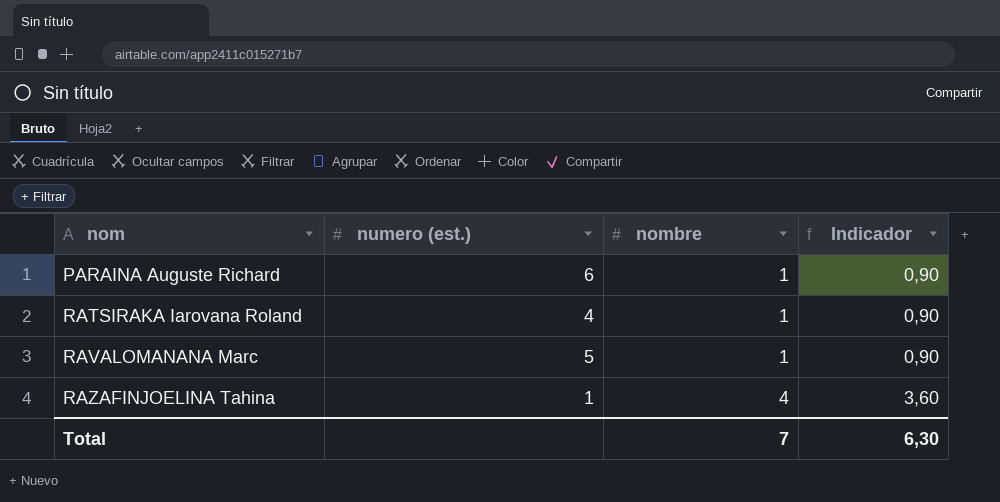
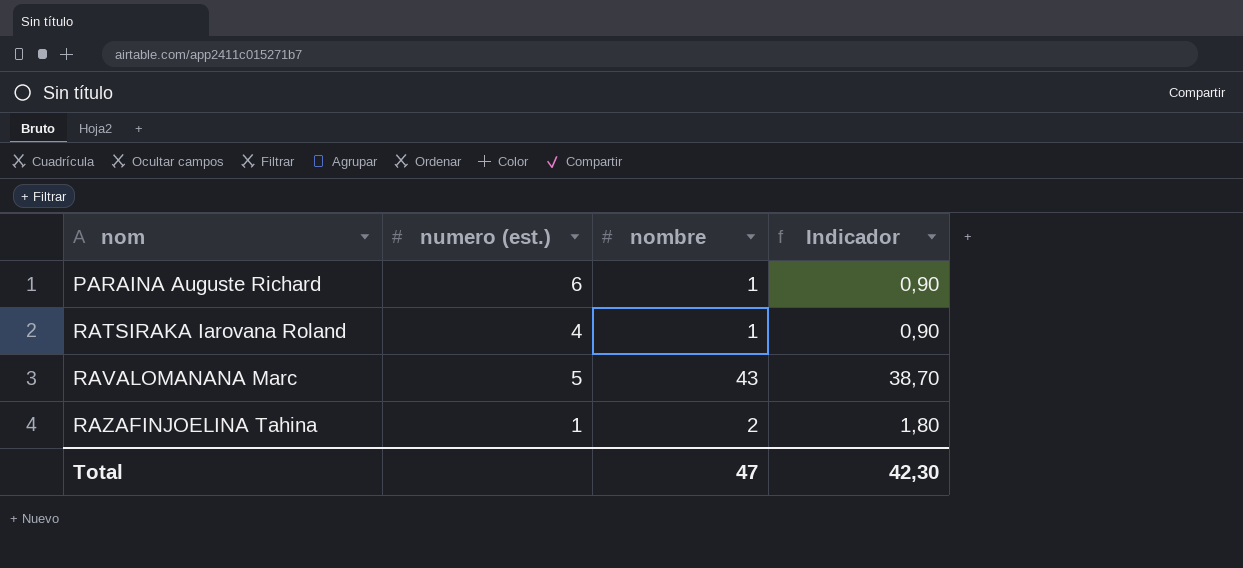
RAVALOMANANA Marc | nombre: 1 -> 43
RAVALOMANANA Marc | Indicador: 0,90 -> 38,70
RAZAFINJOELINA Tahina | nombre: 4 -> 2
RAZAFINJOELINA Tahina | Indicador: 3,60 -> 1,80
Total | nombre: 7 -> 47
Total | Indicador: 6,30 -> 42,30

